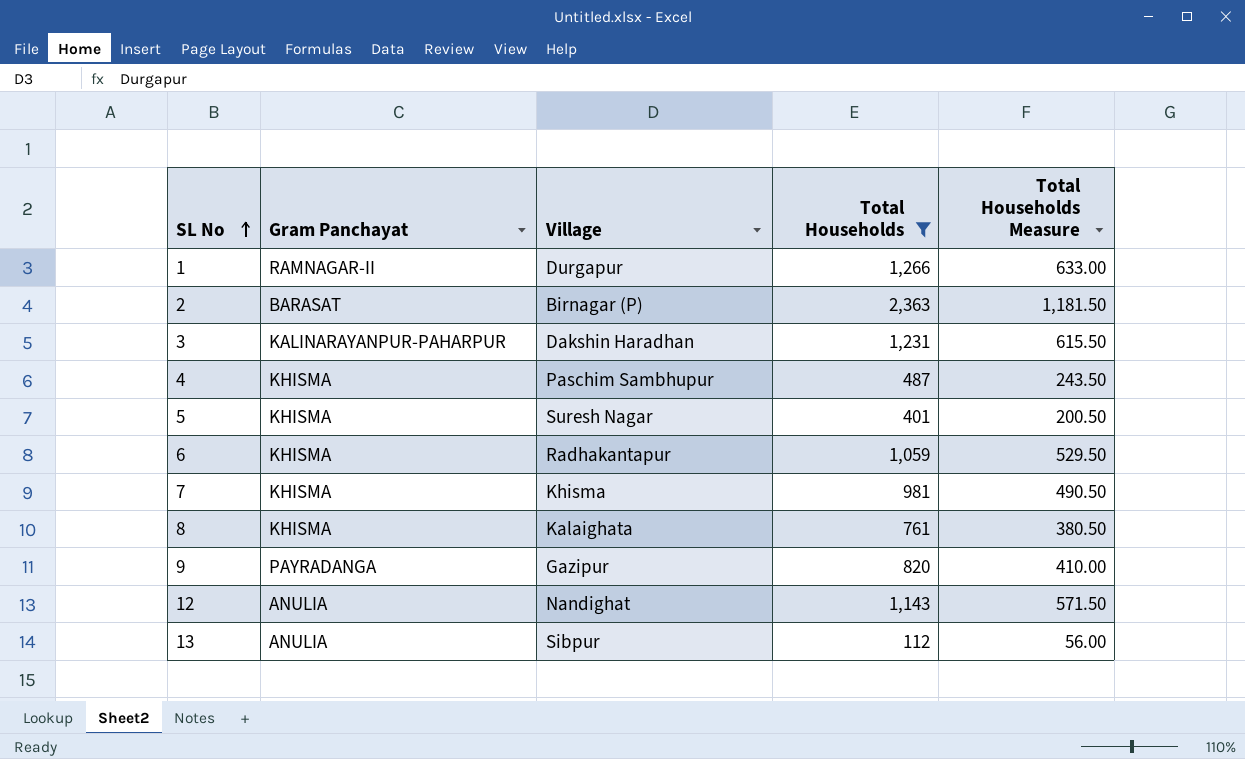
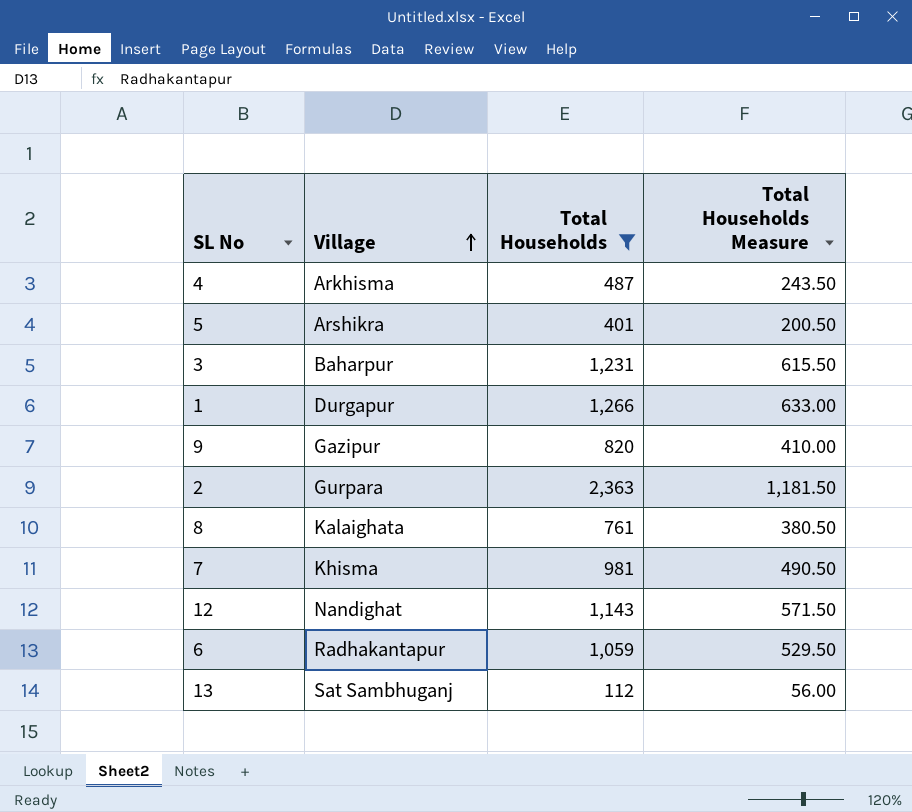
row order: SL No ascending -> Village ascending
column Gram Panchayat | position: 2 -> none
4 | Village: Paschim Sambhupur -> Arkhisma
5 | Village: Suresh Nagar -> Arshikra
3 | Village: Dakshin Haradhan -> Baharpur
2 | Village: Birnagar (P) -> Gurpara
13 | Village: Sibpur -> Sat Sambhuganj

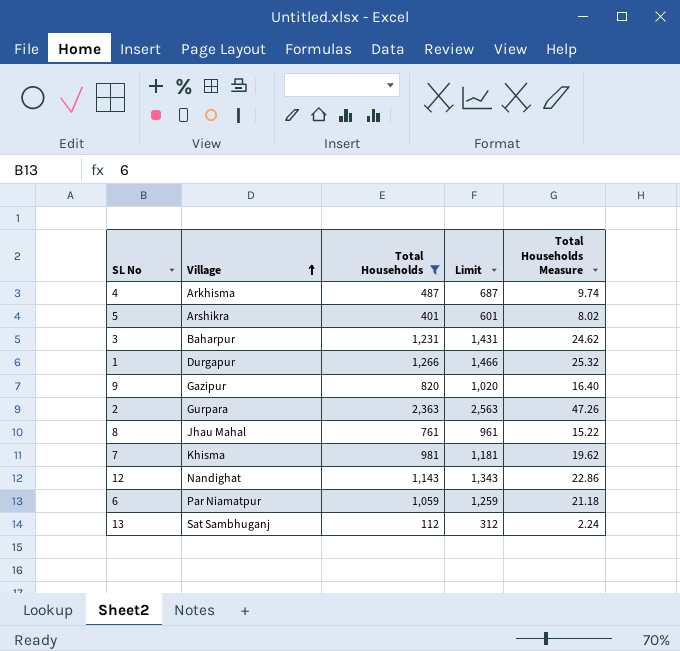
column Limit | formula: none -> [Total Households] + 200
column Total Households Measure | formula: [Total Households] * 0.5 -> [Total Households] * 0.02
8 | Village: Kalaighata -> Jhau Mahal
6 | Village: Radhakantapur -> Par Niamatpur

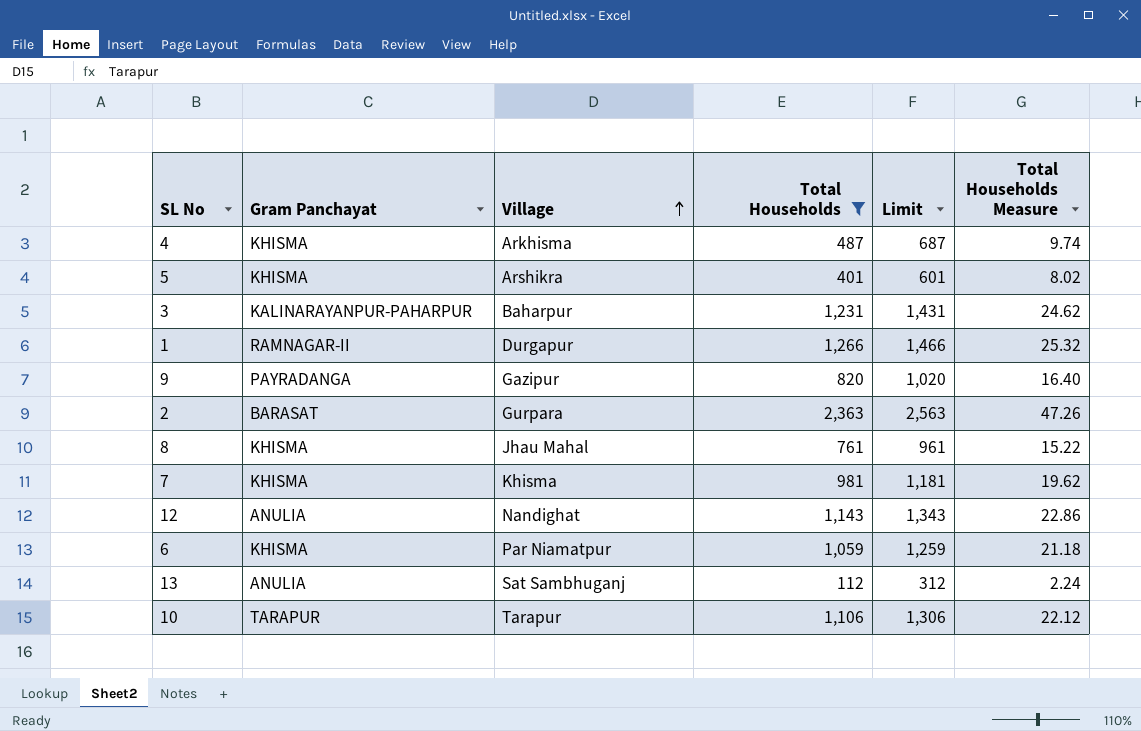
column Gram Panchayat | position: none -> 2
row 10: none -> TARAPUR | Tarapur | 1,106 | 1,306 | 22.12

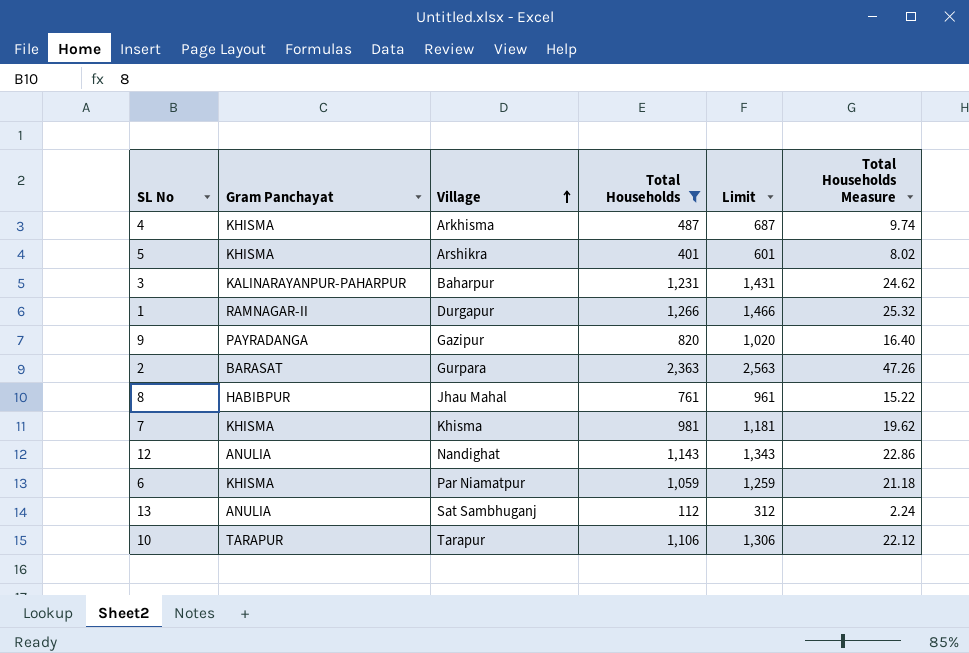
8 | Gram Panchayat: KHISMA -> HABIBPUR

